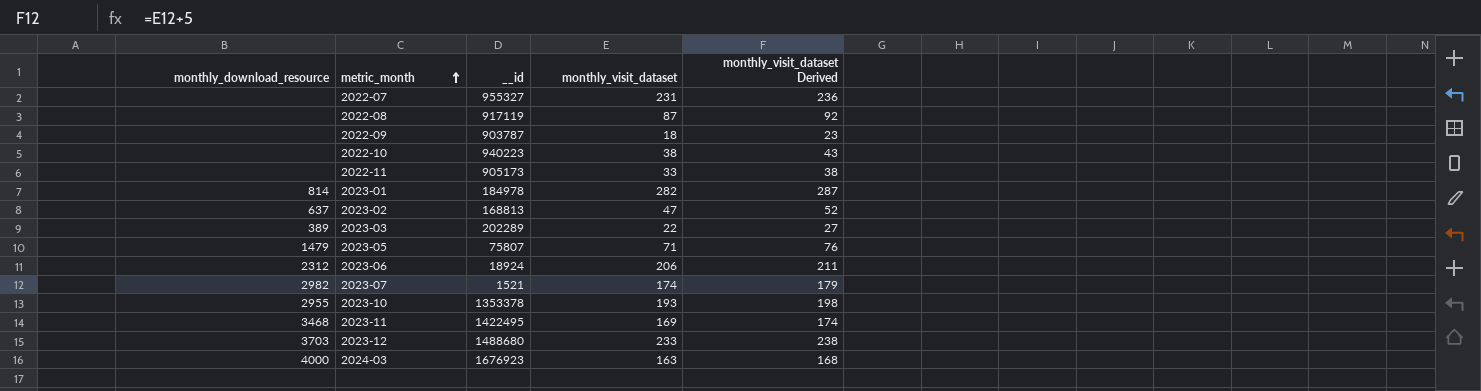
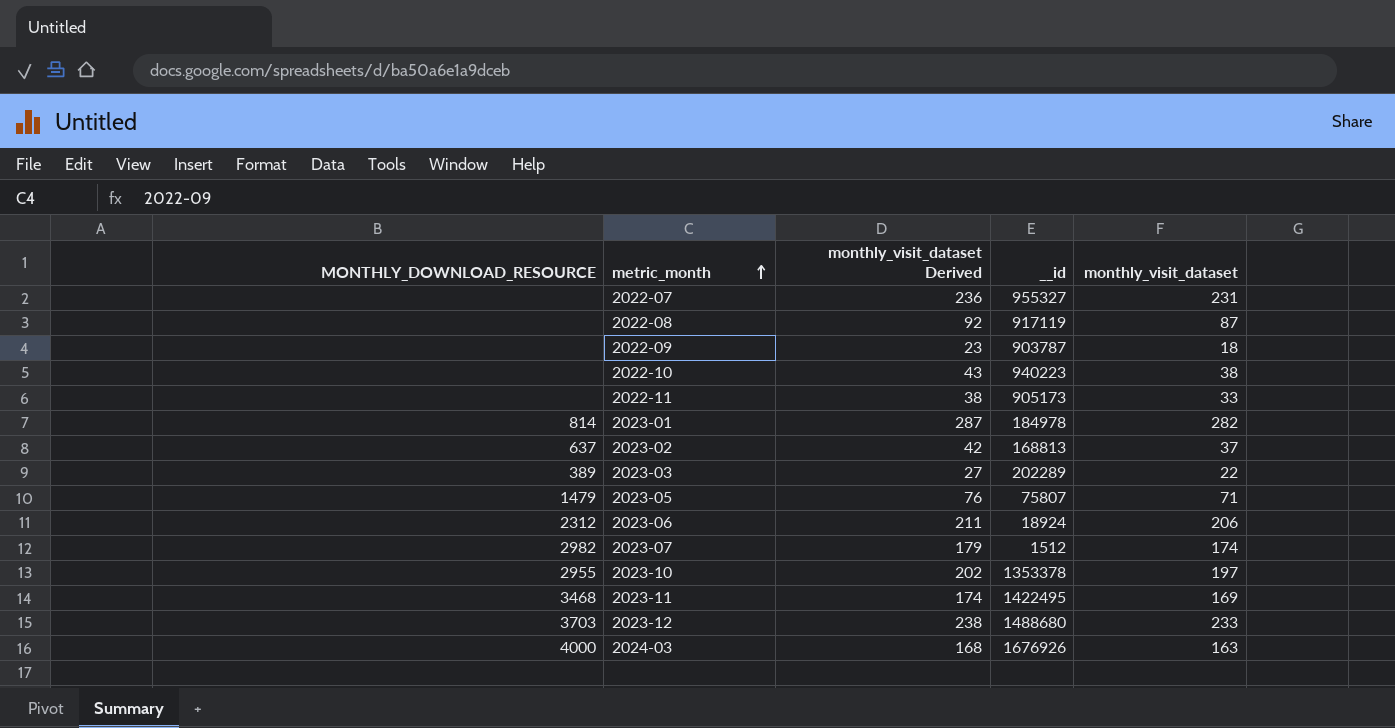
column name: monthly_download_resource -> MONTHLY_DOWNLOAD_RESOURCE
column monthly_visit_dataset Derived | position: 5 -> 3
2023-02 | monthly_visit_dataset Derived: 52 -> 42
2023-02 | monthly_visit_dataset: 47 -> 37
2023-07 | __id: 1521 -> 1512
2023-10 | monthly_visit_dataset Derived: 198 -> 202
2023-10 | monthly_visit_dataset: 193 -> 197
2024-03 | __id: 1676923 -> 1676926

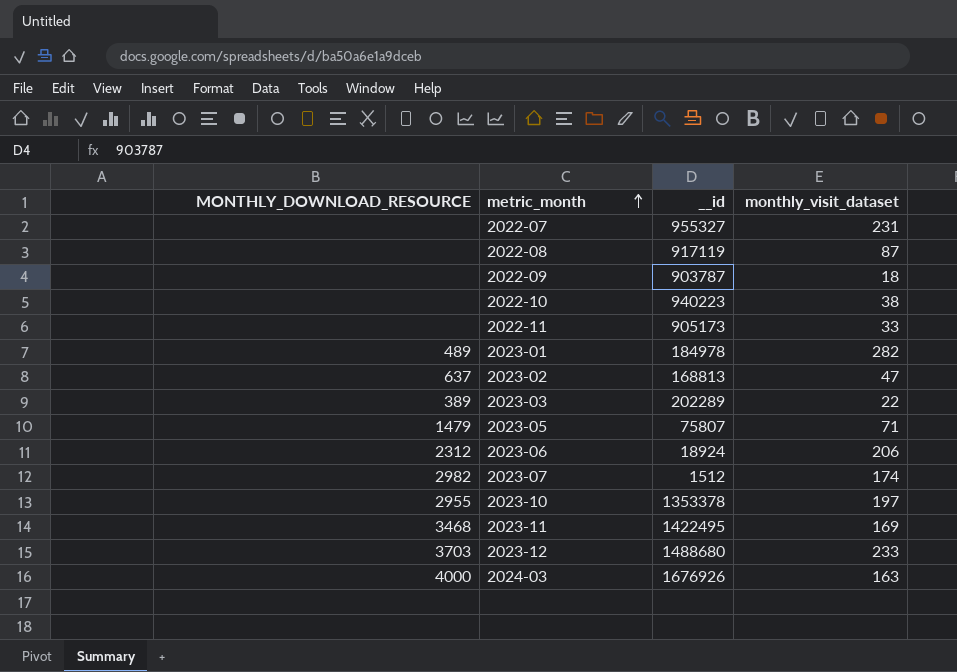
column monthly_visit_dataset Derived | formula: [monthly_visit_dataset] + 5 -> none
2023-01 | MONTHLY_DOWNLOAD_RESOURCE: 814 -> 489
2023-02 | monthly_visit_dataset: 37 -> 47

